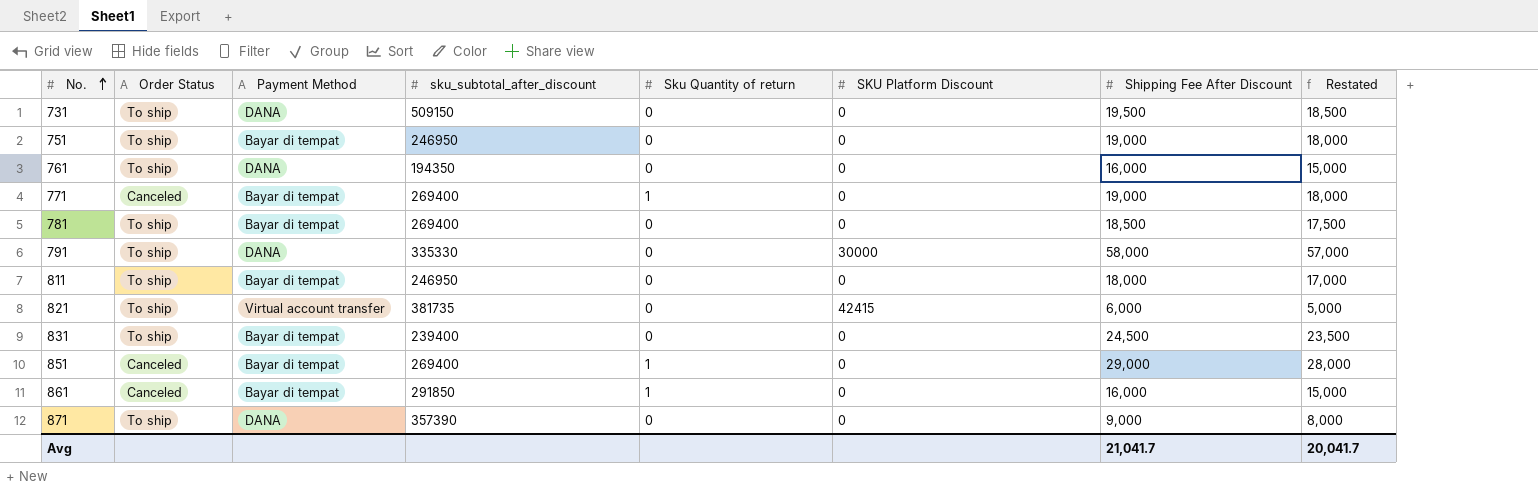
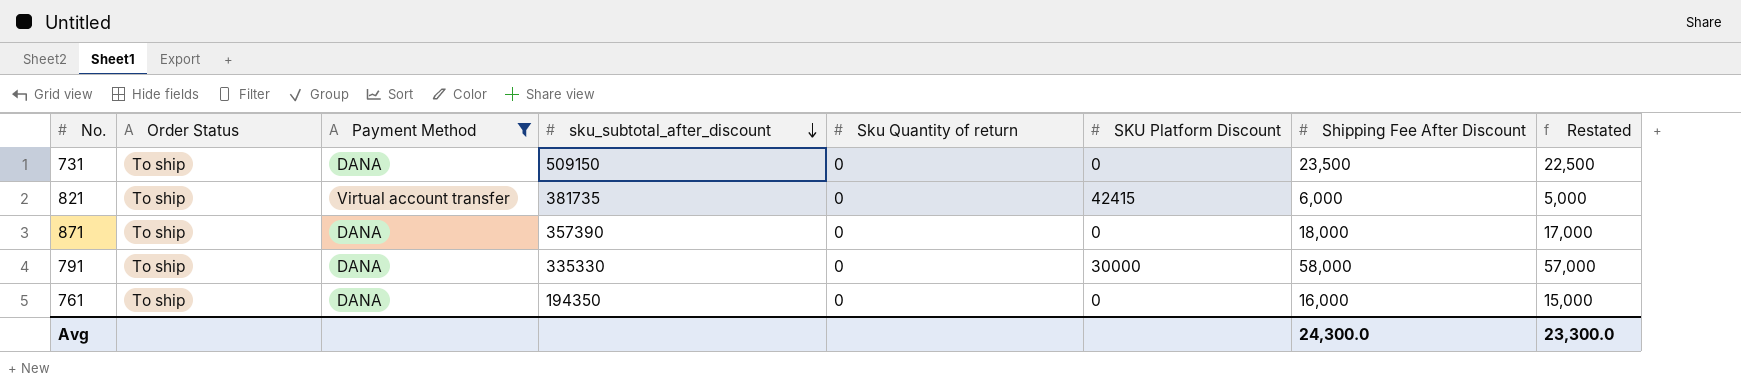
filter: none -> Payment Method != Bayar di tempat
row order: No. ascending -> sku_subtotal_after_discount descending
731 | Shipping Fee After Discount: 19,500 -> 23,500
731 | Restated: 18,500 -> 22,500
871 | Shipping Fee After Discount: 9,000 -> 18,000
871 | Restated: 8,000 -> 17,000
Avg | Shipping Fee After Discount: 21,041.7 -> 24,300.0
Avg | Restated: 20,041.7 -> 23,300.0

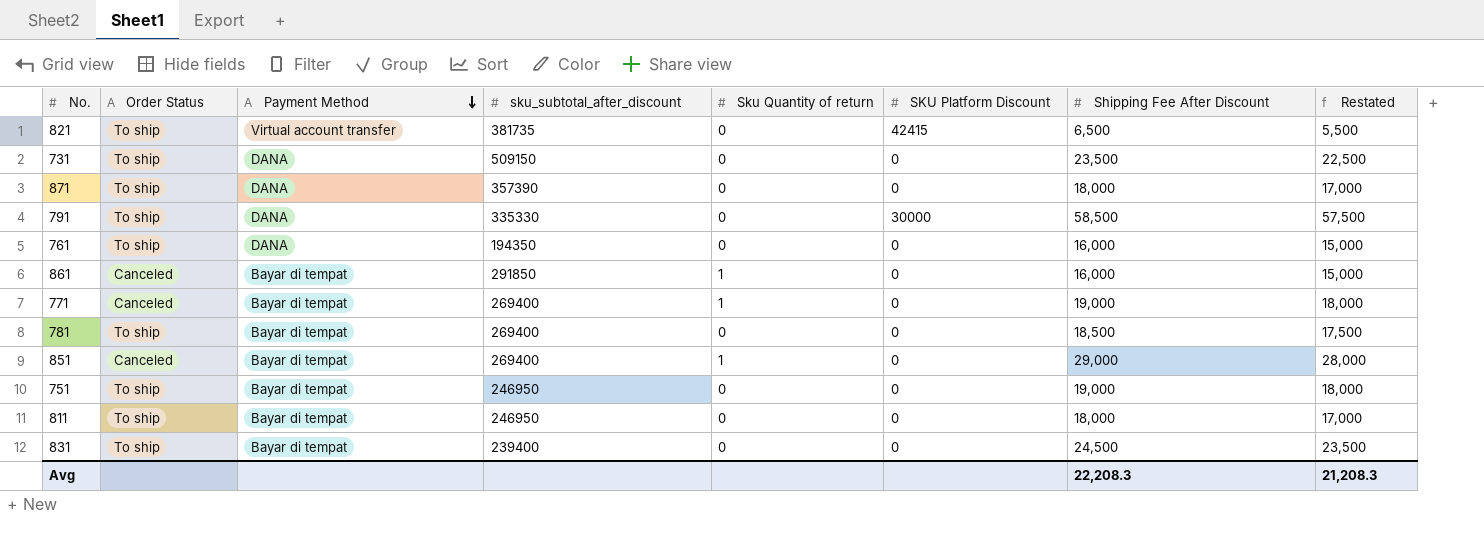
filter: Payment Method != Bayar di tempat -> none
row order: sku_subtotal_after_discount descending -> Payment Method descending
821 | Shipping Fee After Discount: 6,000 -> 6,500
821 | Restated: 5,000 -> 5,500
791 | Shipping Fee After Discount: 58,000 -> 58,500
791 | Restated: 57,000 -> 57,500
Avg | Shipping Fee After Discount: 24,300.0 -> 22,208.3
Avg | Restated: 23,300.0 -> 21,208.3

